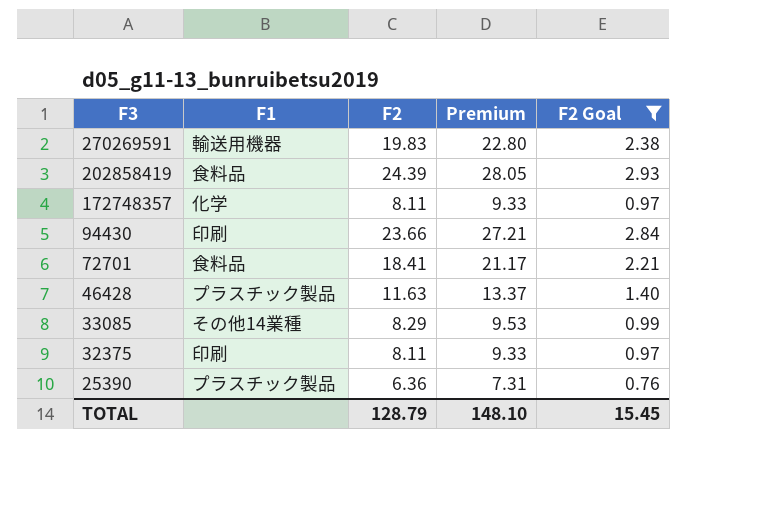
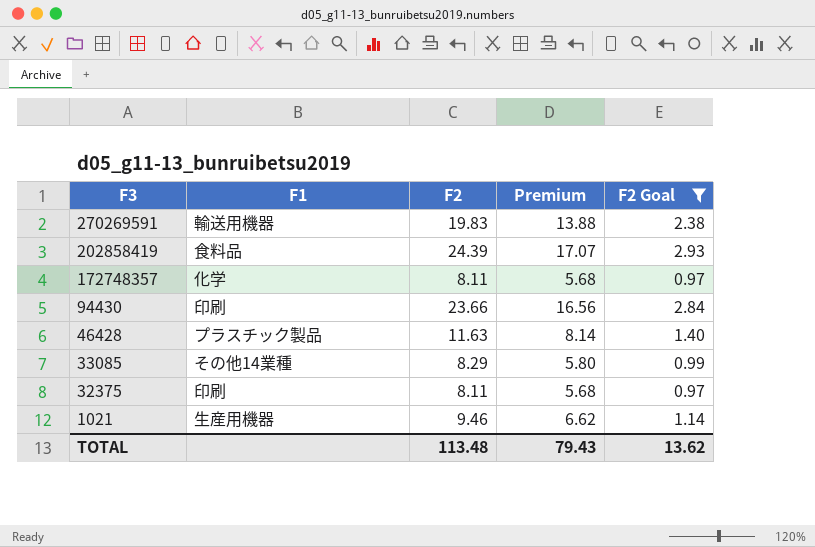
column Premium | formula: [F2] * 1.15 -> [F2] * 0.7
row 72701: 食料品 | 18.41 | 21.17 | 2.21 -> none
row 25390: プラスチック製品 | 6.36 | 7.31 | 0.76 -> none
row 1021: none -> 生産用機器 | 9.46 | 6.62 | 1.14
TOTAL | F2: 128.79 -> 113.48
TOTAL | Premium: 148.10 -> 79.43
TOTAL | F2 Goal: 15.45 -> 13.62

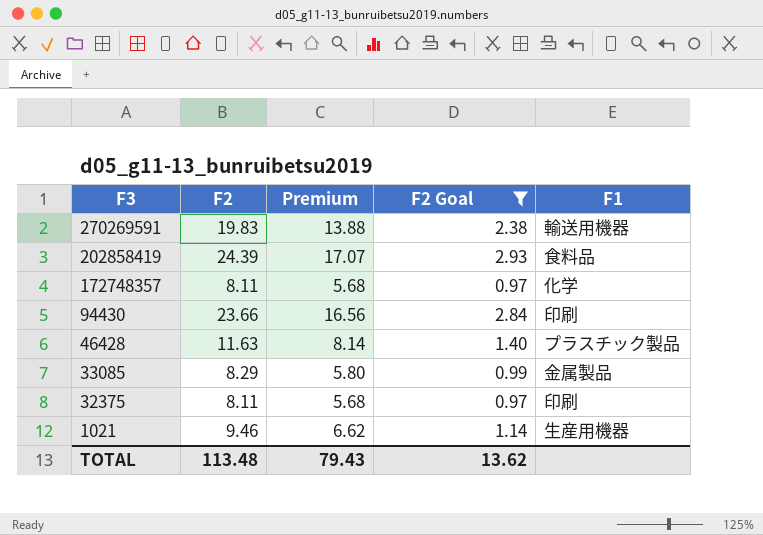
column F1 | position: 2 -> 5
33085 | F1: その他14業種 -> 金属製品

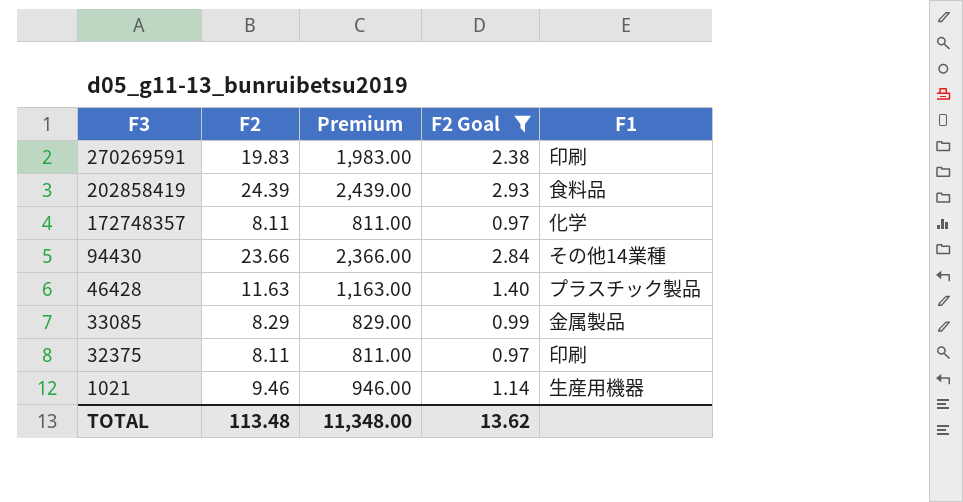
column Premium | formula: [F2] * 0.7 -> [F2] * 100
270269591 | F1: 輸送用機器 -> 印刷
94430 | F1: 印刷 -> その他14業種
TOTAL | Premium: 79.43 -> 11,348.00

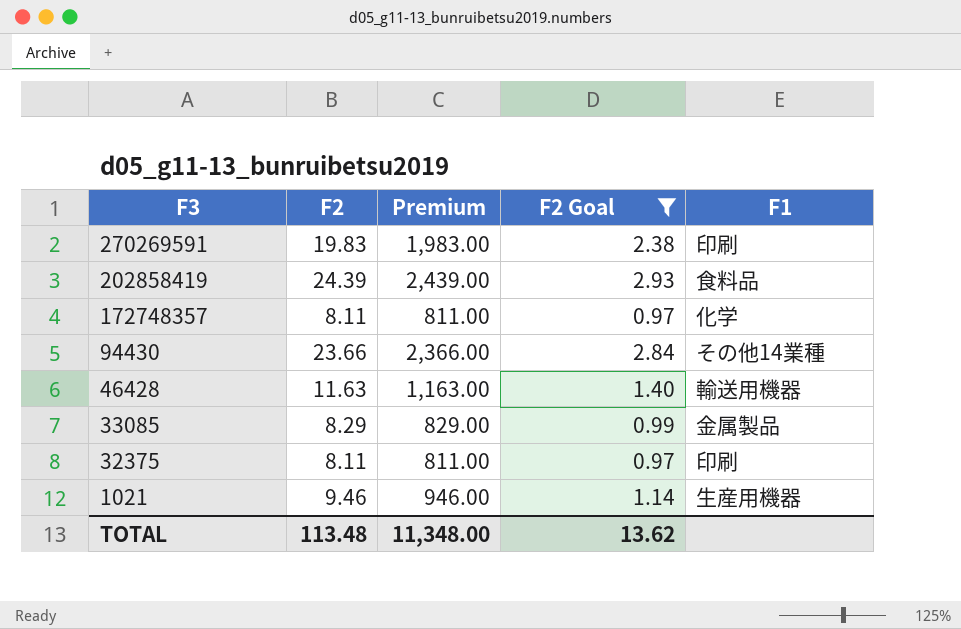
46428 | F1: プラスチック製品 -> 輸送用機器

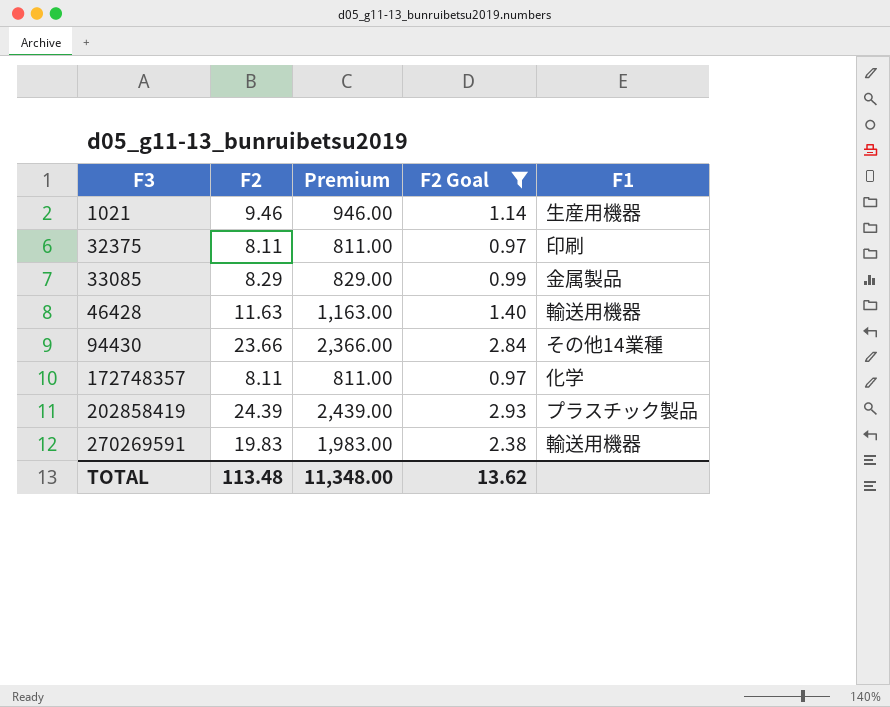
row order: F3 descending -> F3 ascending
202858419 | F1: 食料品 -> プラスチック製品
270269591 | F1: 印刷 -> 輸送用機器

